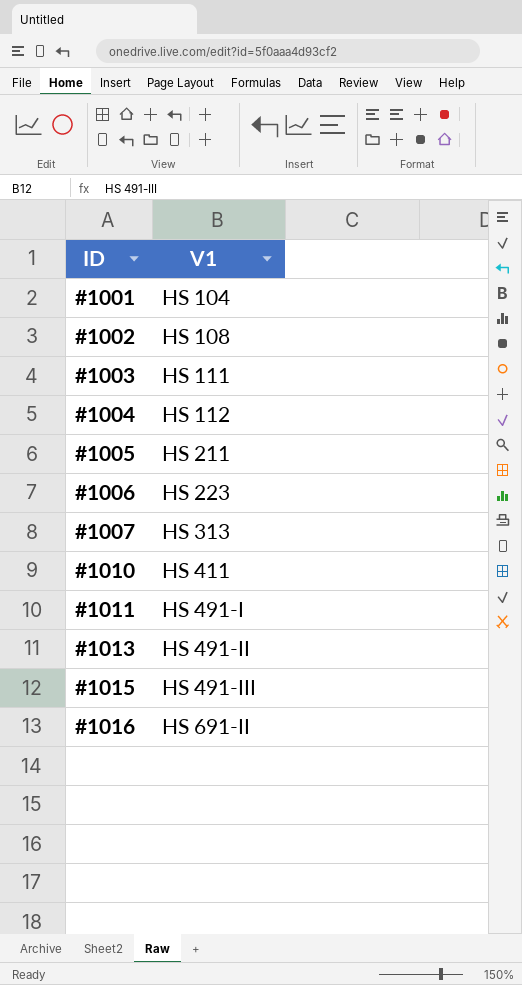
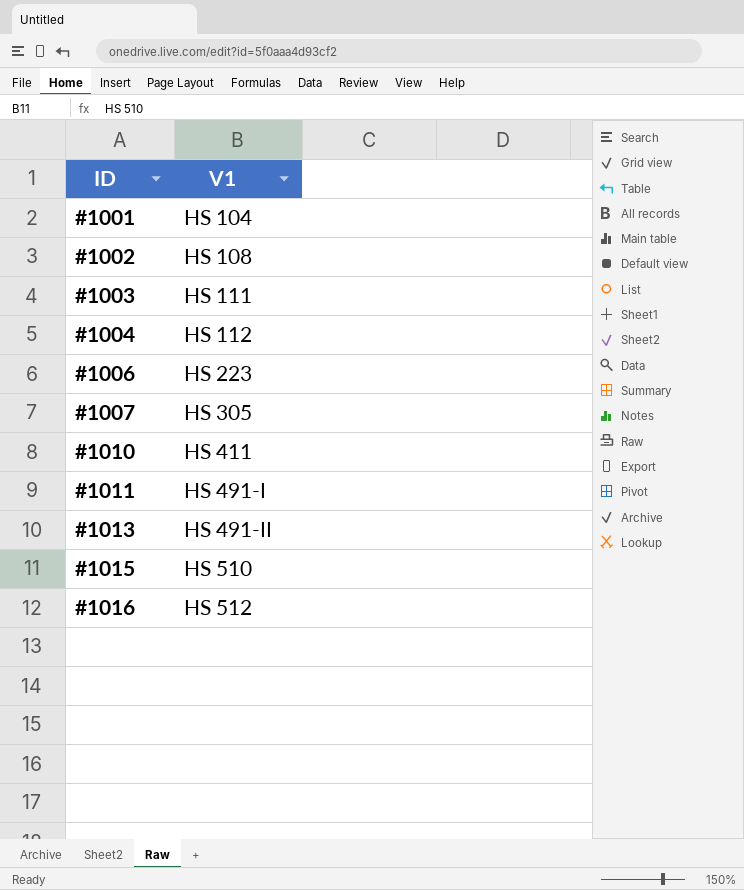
row #1005: HS 211 -> none
#1007 | V1: HS 313 -> HS 305
#1015 | V1: HS 491-III -> HS 510
#1016 | V1: HS 691-II -> HS 512

